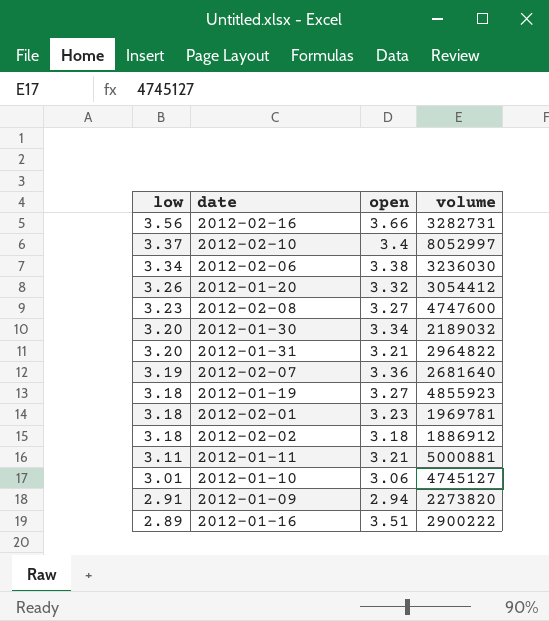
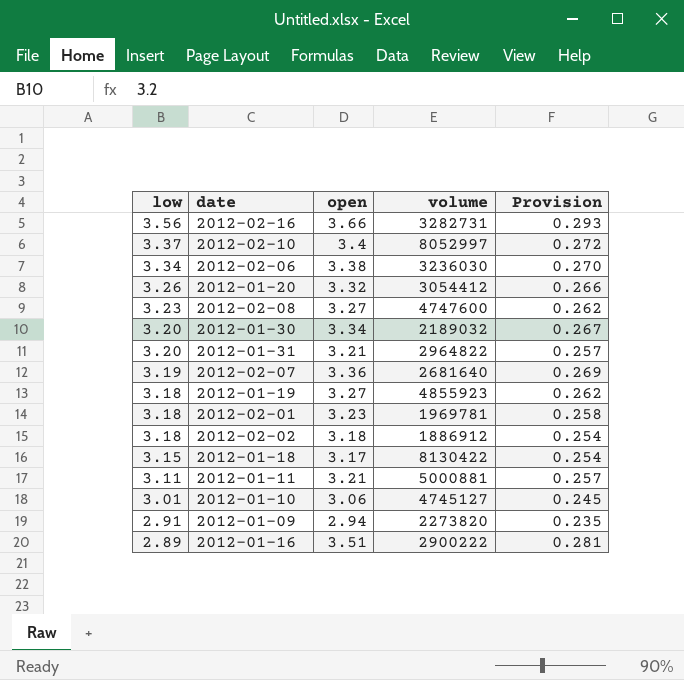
column Provision | formula: none -> [open] * 0.08
row 2012-01-18: none -> 3.15 | 3.17 | 8130422 | 0.254

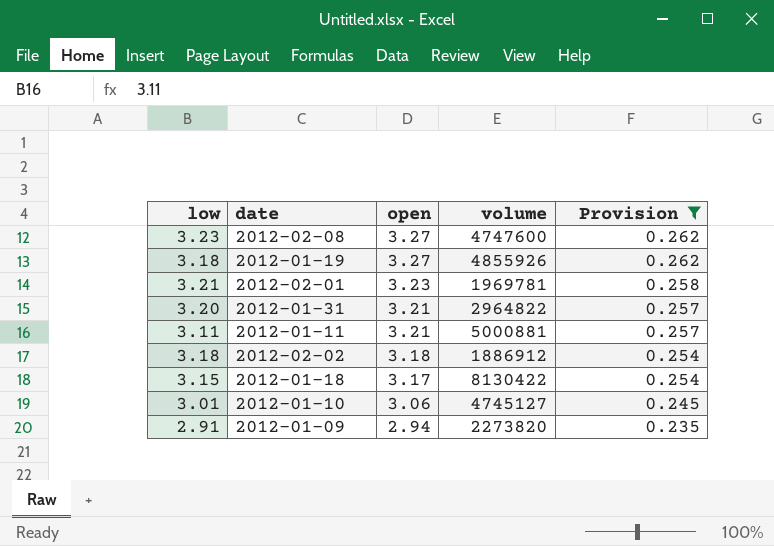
filter: none -> Provision <= 0.262
row order: low descending -> open descending
2012-01-19 | volume: 4855923 -> 4855926
2012-02-01 | low: 3.18 -> 3.21

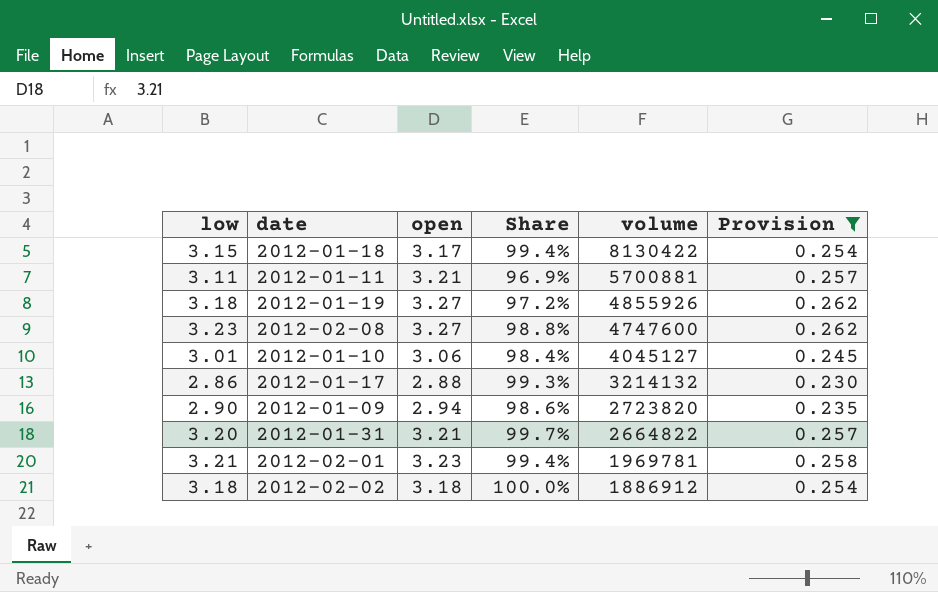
row order: open descending -> volume descending
column Share | formula: none -> [low] / [open]
2012-01-11 | volume: 5000881 -> 5700881
2012-01-10 | volume: 4745127 -> 4045127
row 2012-01-17: none -> 2.86 | 2.88 | 99.3% | 3214132 | 0.230
2012-01-09 | low: 2.91 -> 2.90
2012-01-09 | volume: 2273820 -> 2723820
2012-01-31 | volume: 2964822 -> 2664822

